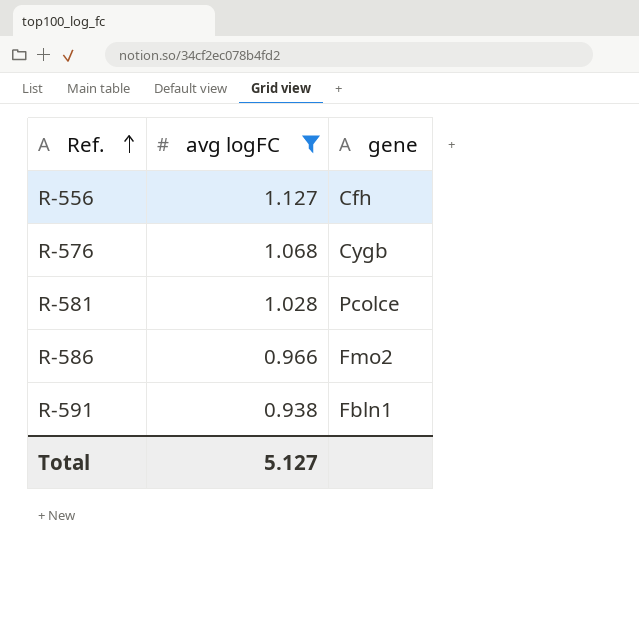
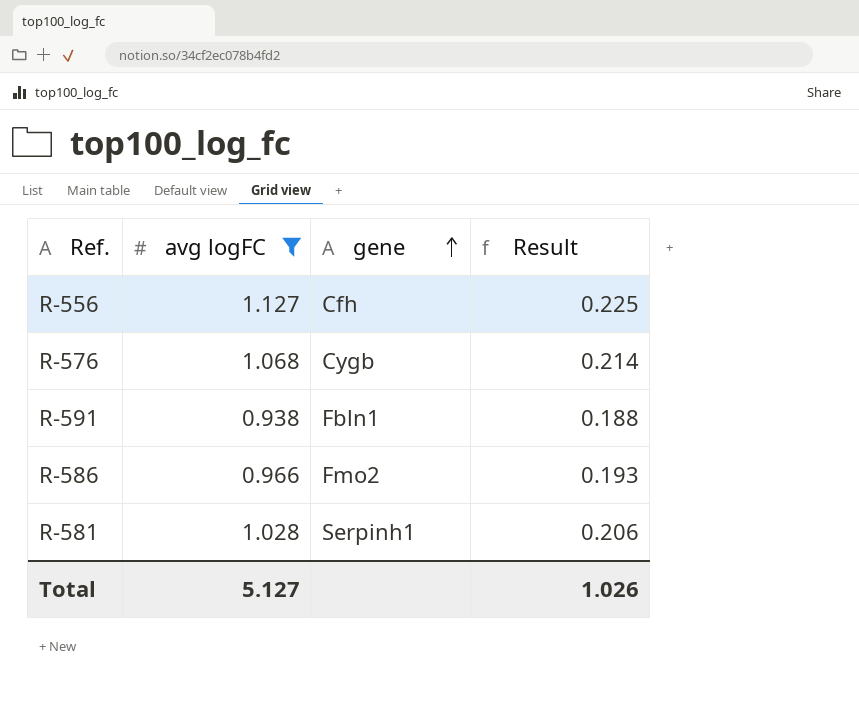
row order: Ref. ascending -> gene ascending
column Result | formula: none -> [avg logFC] * 0.2
R-581 | gene: Pcolce -> Serpinh1

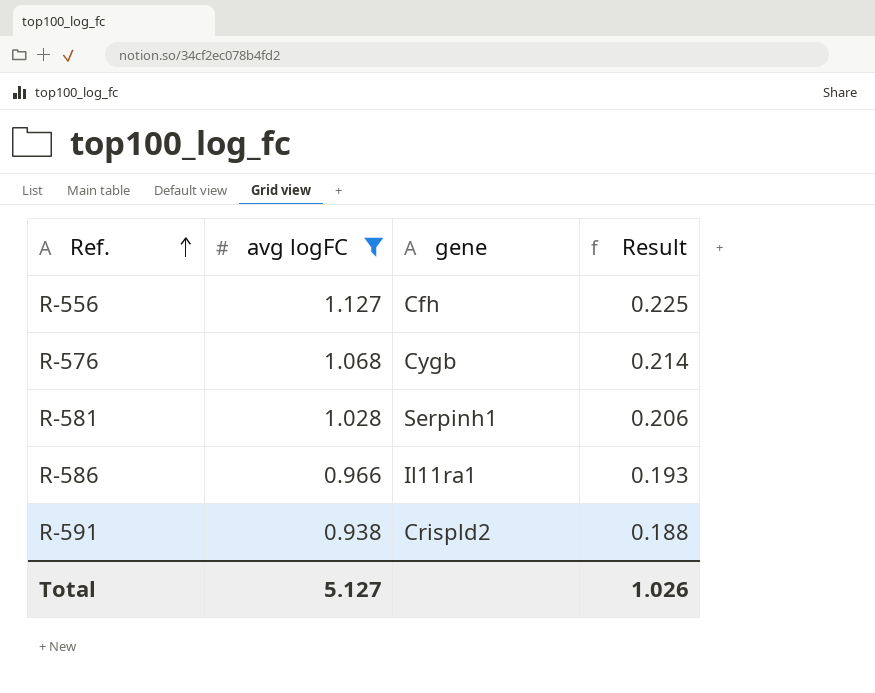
row order: gene ascending -> Ref. ascending
R-586 | gene: Fmo2 -> Il11ra1
R-591 | gene: Fbln1 -> Crispld2

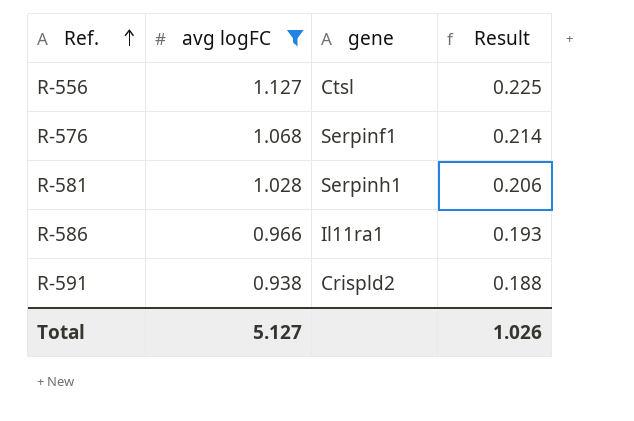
R-556 | gene: Cfh -> Ctsl
R-576 | gene: Cygb -> Serpinf1

